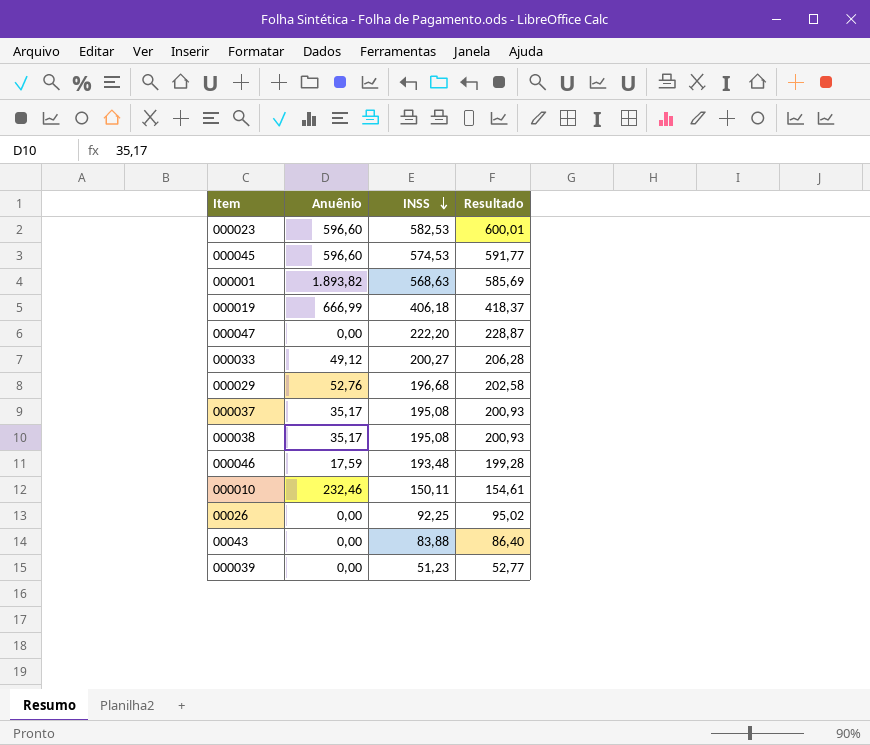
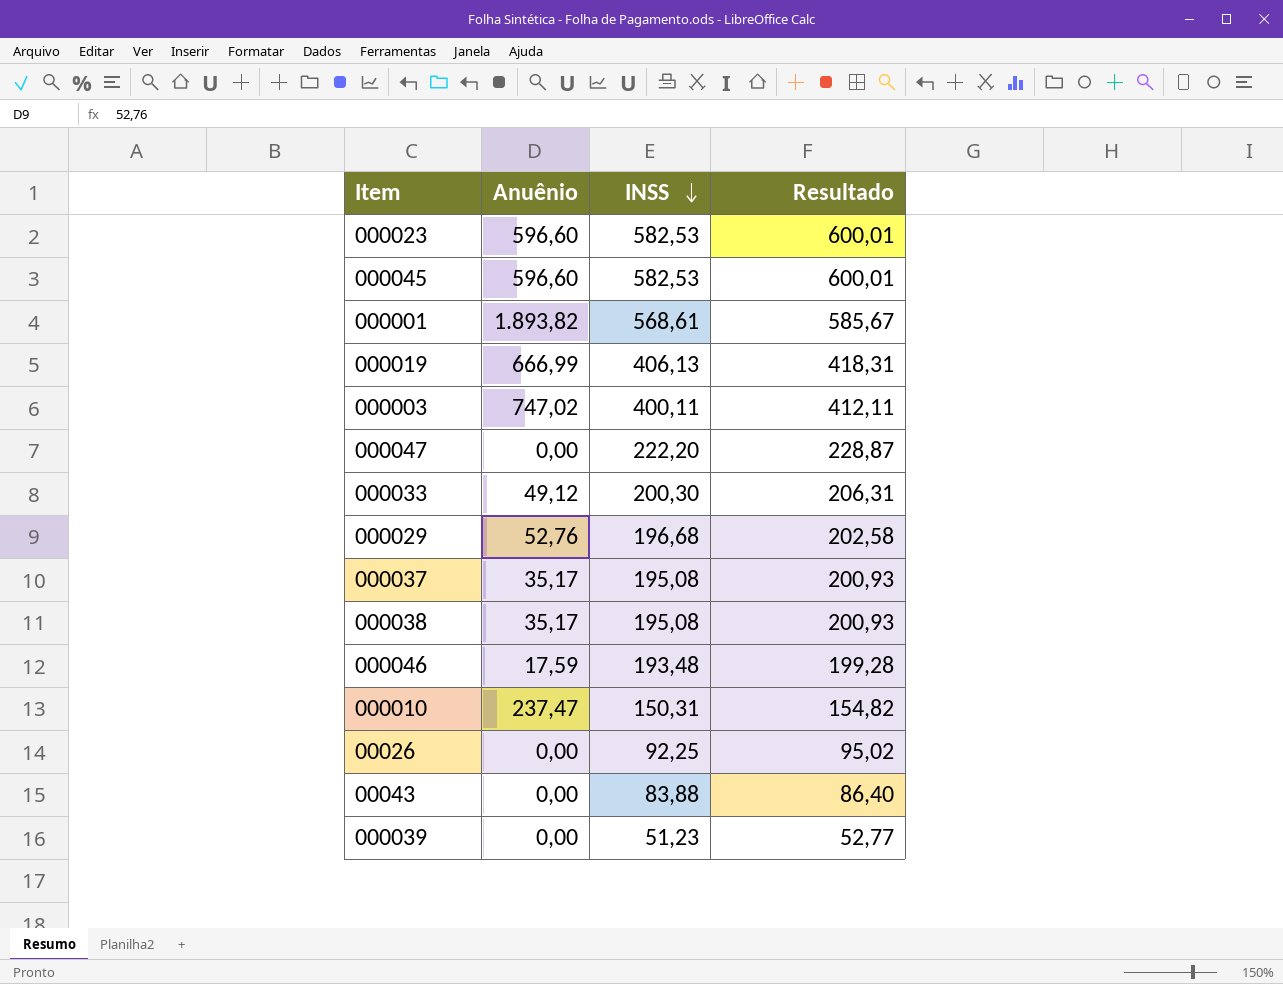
000045 | INSS: 574,53 -> 582,53
000045 | Resultado: 591,77 -> 600,01
000001 | INSS: 568,63 -> 568,61
000001 | Resultado: 585,69 -> 585,67
000019 | INSS: 406,18 -> 406,13
000019 | Resultado: 418,37 -> 418,31
row 000003: none -> 747,02 | 400,11 | 412,11
000033 | INSS: 200,27 -> 200,30
000033 | Resultado: 206,28 -> 206,31
000010 | Anuênio: 232,46 -> 237,47
000010 | INSS: 150,11 -> 150,31
000010 | Resultado: 154,61 -> 154,82

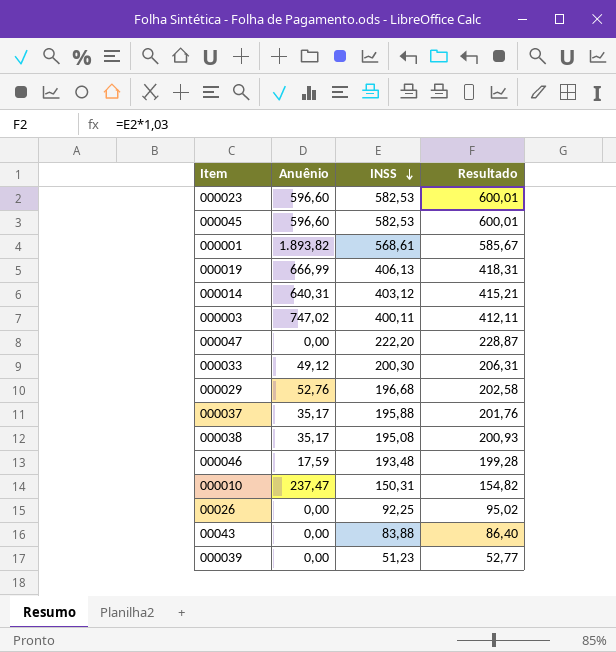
row 000014: none -> 640,31 | 403,12 | 415,21
000037 | INSS: 195,08 -> 195,88
000037 | Resultado: 200,93 -> 201,76

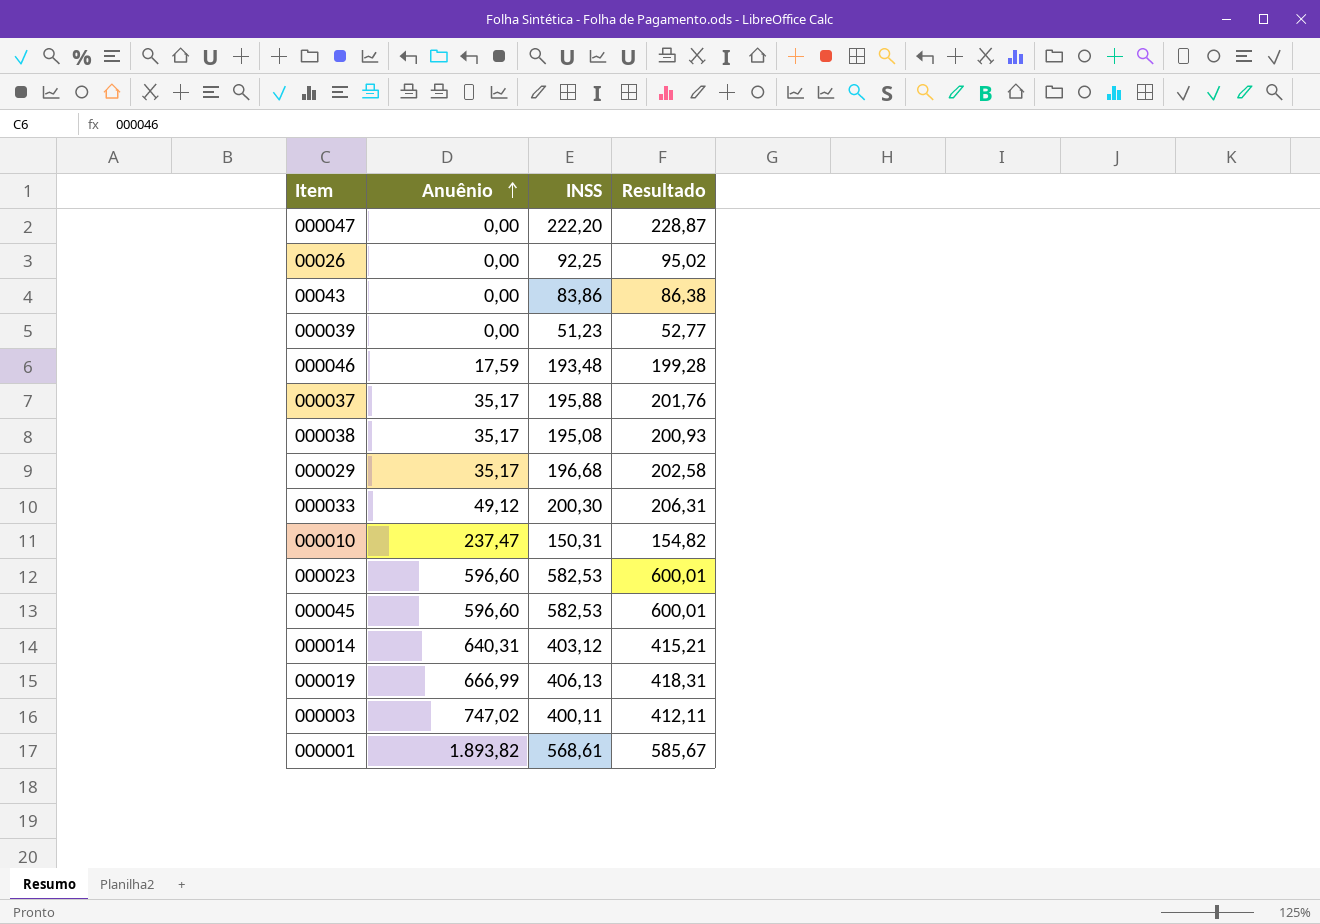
row order: INSS descending -> Anuênio ascending
00043 | INSS: 83,88 -> 83,86
00043 | Resultado: 86,40 -> 86,38
000029 | Anuênio: 52,76 -> 35,17

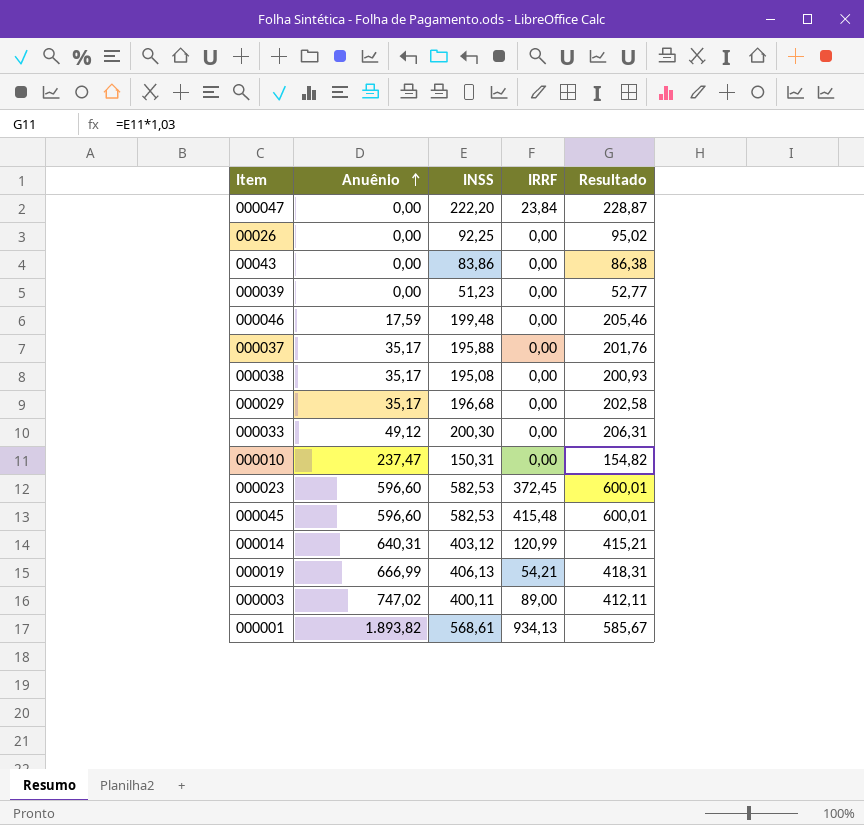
column IRRF | position: none -> 4
000046 | INSS: 193,48 -> 199,48
000046 | Resultado: 199,28 -> 205,46

